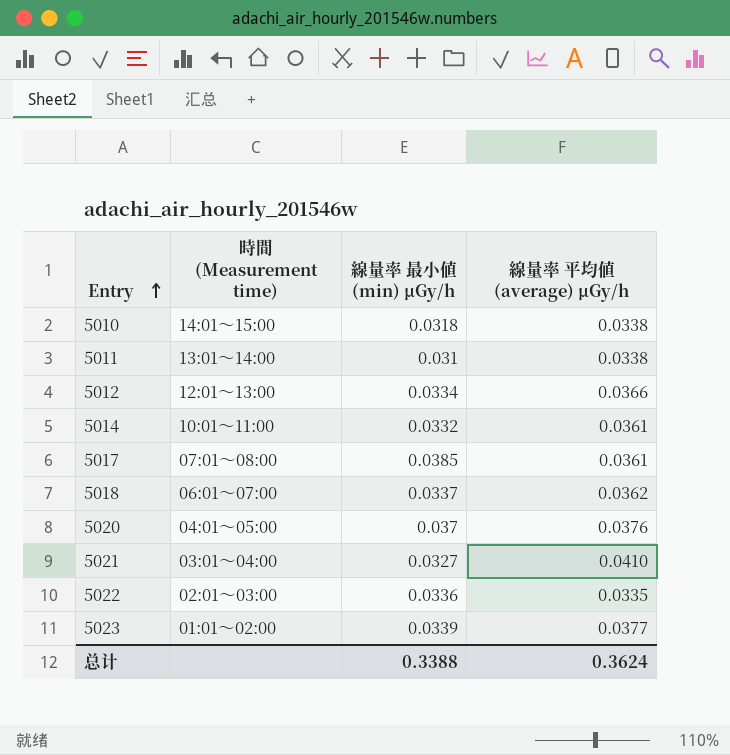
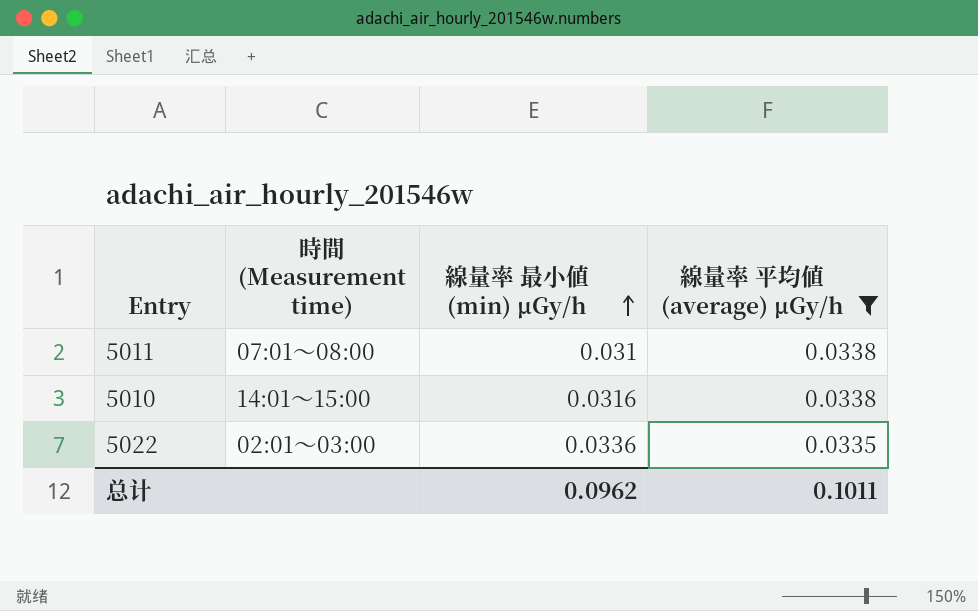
filter: none -> 線量率 平均値 (average) μGy/h <= 0.0338
row order: Entry ascending -> 線量率 最小値 (min) μGy/h ascending
5011 | 時間 (Measurement time): 13:01～14:00 -> 07:01～08:00
5010 | 線量率 最小値 (min) μGy/h: 0.0318 -> 0.0316
总计 | 線量率 最小値 (min) μGy/h: 0.3388 -> 0.0962
总计 | 線量率 平均値 (average) μGy/h: 0.3624 -> 0.1011

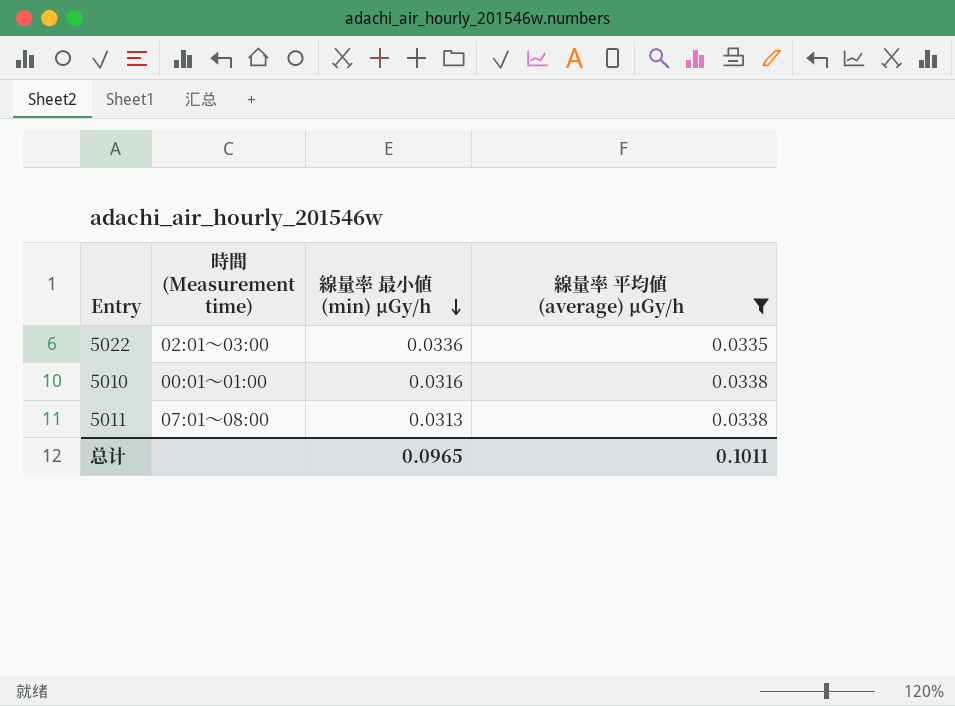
row order: 線量率 最小値 (min) μGy/h ascending -> 線量率 最小値 (min) μGy/h descending
5010 | 時間 (Measurement time): 14:01～15:00 -> 00:01～01:00
5011 | 線量率 最小値 (min) μGy/h: 0.031 -> 0.0313
总计 | 線量率 最小値 (min) μGy/h: 0.0962 -> 0.0965

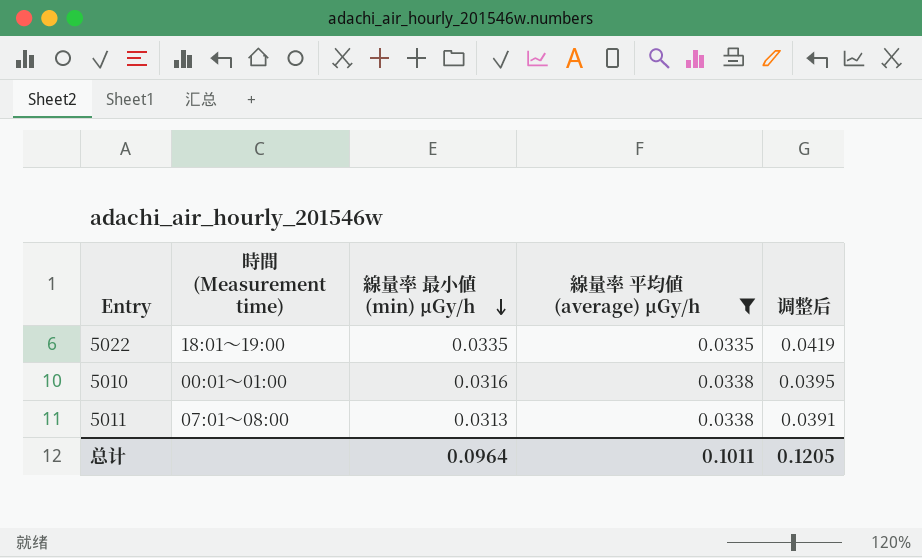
column 调整后 | formula: none -> [線量率 最小値 (min) μGy/h] * 1.25
5022 | 時間 (Measurement time): 02:01～03:00 -> 18:01～19:00
5022 | 線量率 最小値 (min) μGy/h: 0.0336 -> 0.0335
总计 | 線量率 最小値 (min) μGy/h: 0.0965 -> 0.0964

